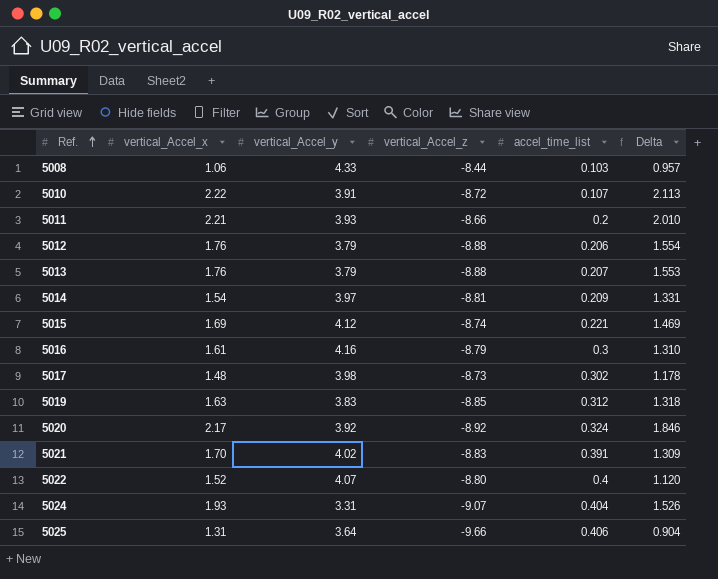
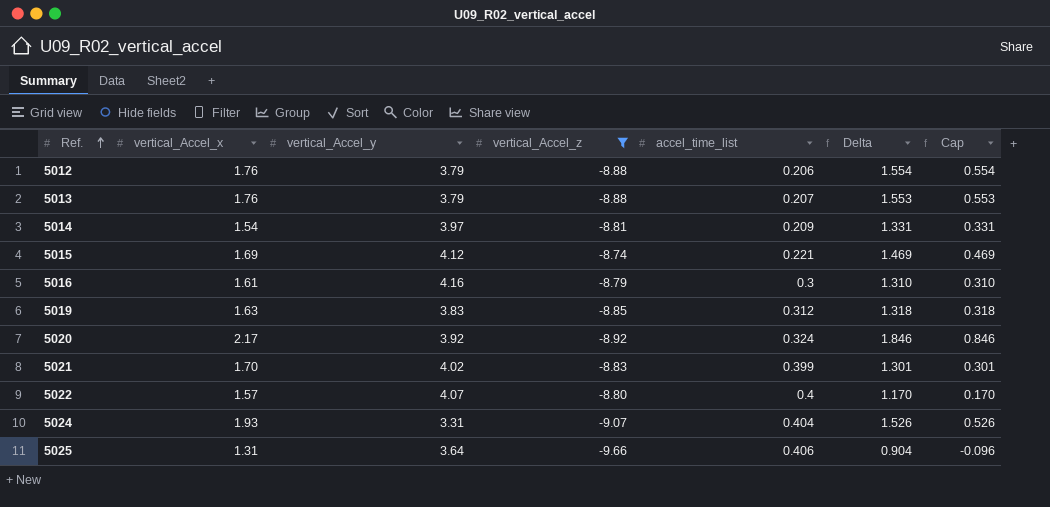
filter: none -> vertical_Accel_z <= -8.74
column Cap | formula: none -> [Delta] - 1
5021 | accel_time_list: 0.391 -> 0.399
5021 | Delta: 1.309 -> 1.301
5022 | vertical_Accel_x: 1.52 -> 1.57
5022 | Delta: 1.120 -> 1.170

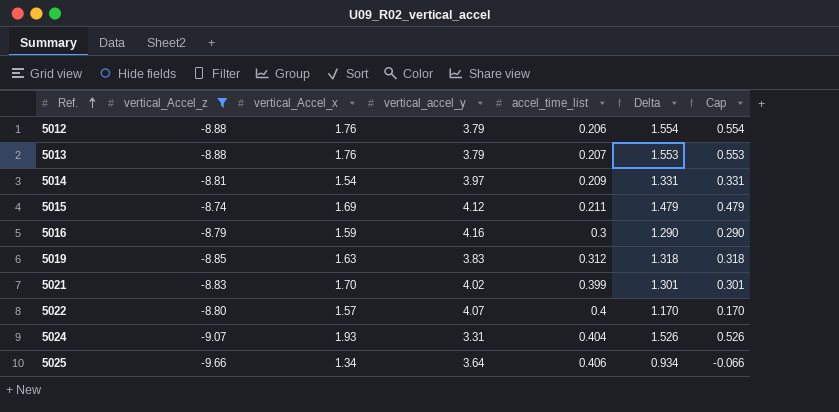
column vertical_Accel_z | position: 4 -> 2
column name: vertical_Accel_y -> vertical_accel_y
row 5020: 2.17 | 3.92 | -8.92 | 0.324 | 1.846 | 0.846 -> none
5015 | accel_time_list: 0.221 -> 0.211
5015 | Delta: 1.469 -> 1.479
5015 | Cap: 0.469 -> 0.479
5016 | vertical_Accel_x: 1.61 -> 1.59
5016 | Delta: 1.310 -> 1.290
5016 | Cap: 0.310 -> 0.290
5025 | vertical_Accel_x: 1.31 -> 1.34
5025 | Delta: 0.904 -> 0.934
5025 | Cap: -0.096 -> -0.066

